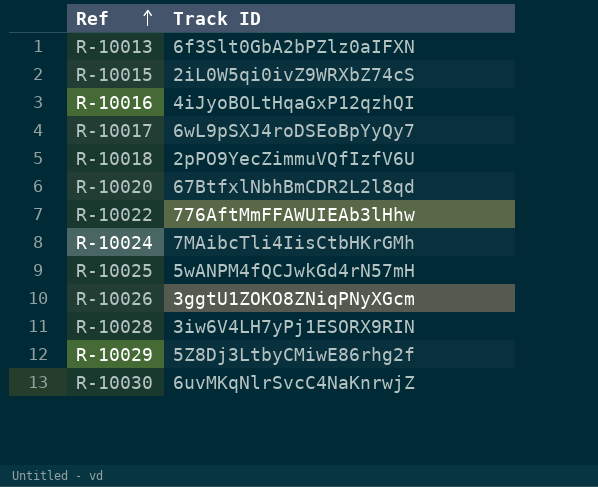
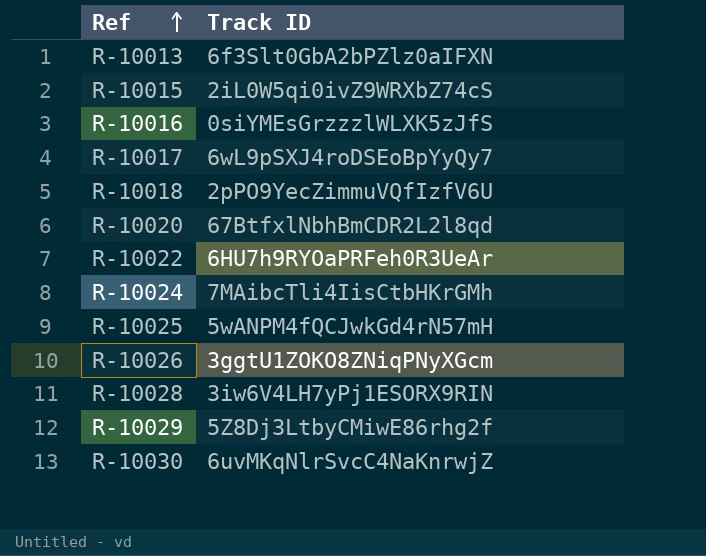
R-10016 | Track ID: 4iJyoBOLtHqaGxP12qzhQI -> 0siYMEsGrzzzlWLXK5zJfS
R-10022 | Track ID: 776AftMmFFAWUIEAb3lHhw -> 6HU7h9RYOaPRFeh0R3UeAr

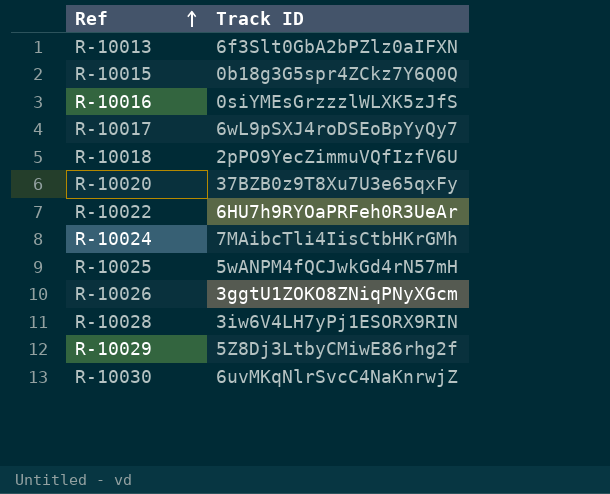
R-10015 | Track ID: 2iL0W5qi0ivZ9WRXbZ74cS -> 0b18g3G5spr4ZCkz7Y6Q0Q
R-10020 | Track ID: 67BtfxlNbhBmCDR2L2l8qd -> 37BZB0z9T8Xu7U3e65qxFy

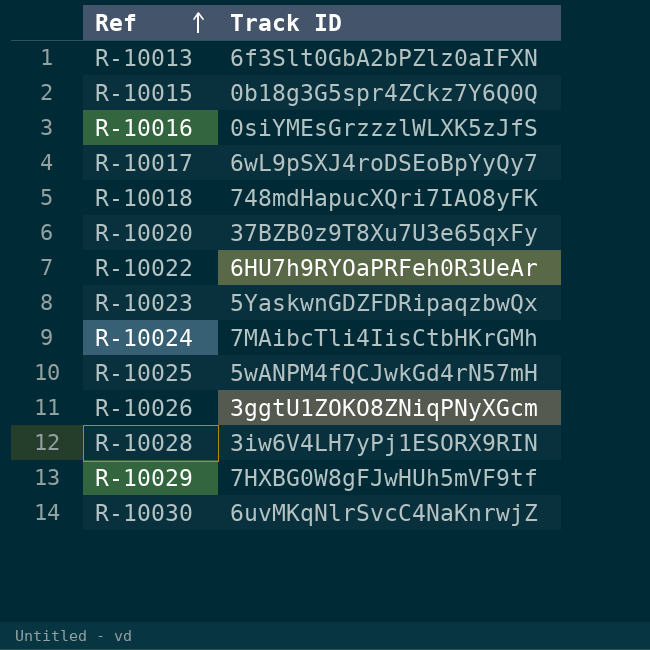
R-10018 | Track ID: 2pPO9YecZimmuVQfIzfV6U -> 748mdHapucXQri7IAO8yFK
row R-10023: none -> 5YaskwnGDZFDRipaqzbwQx
R-10029 | Track ID: 5Z8Dj3LtbyCMiwE86rhg2f -> 7HXBG0W8gFJwHUh5mVF9tf

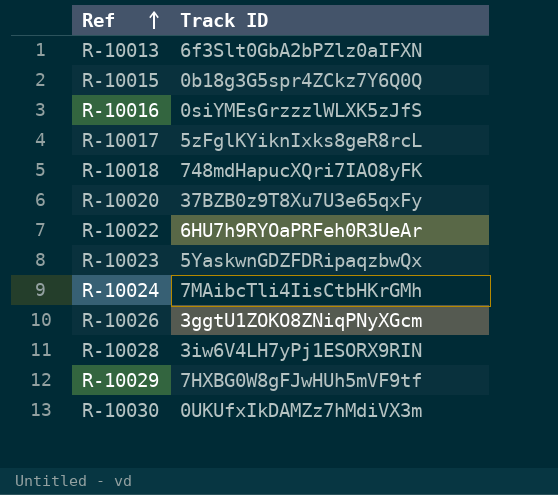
row R-10025: 5wANPM4fQCJwkGd4rN57mH -> none
R-10017 | Track ID: 6wL9pSXJ4roDSEoBpYyQy7 -> 5zFglKYiknIxks8geR8rcL
R-10030 | Track ID: 6uvMKqNlrSvcC4NaKnrwjZ -> 0UKUfxIkDAMZz7hMdiVX3m

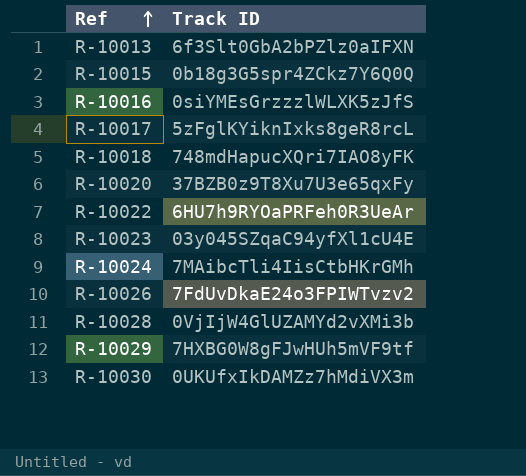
R-10023 | Track ID: 5YaskwnGDZFDRipaqzbwQx -> 03y045SZqaC94yfXl1cU4E
R-10026 | Track ID: 3ggtU1ZOKO8ZNiqPNyXGcm -> 7FdUvDkaE24o3FPIWTvzv2
R-10028 | Track ID: 3iw6V4LH7yPj1ESORX9RIN -> 0VjIjW4GlUZAMYd2vXMi3b

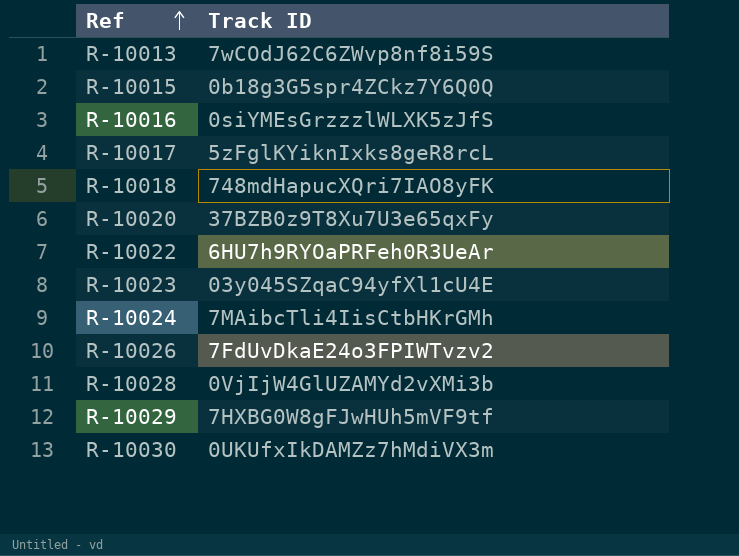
R-10013 | Track ID: 6f3Slt0GbA2bPZlz0aIFXN -> 7wCOdJ62C6ZWvp8nf8i59S

